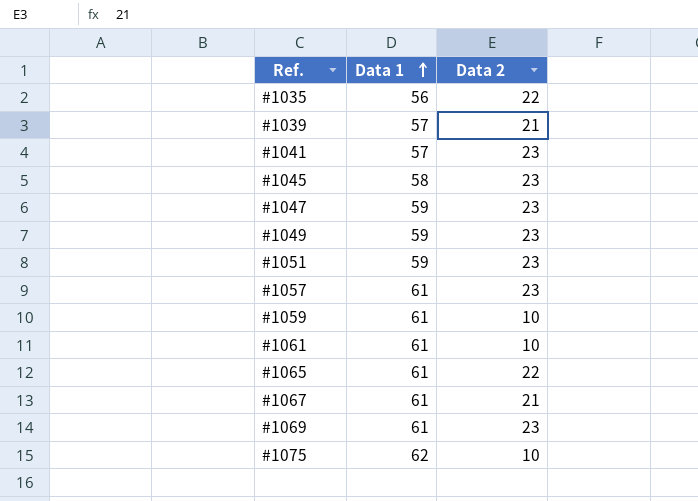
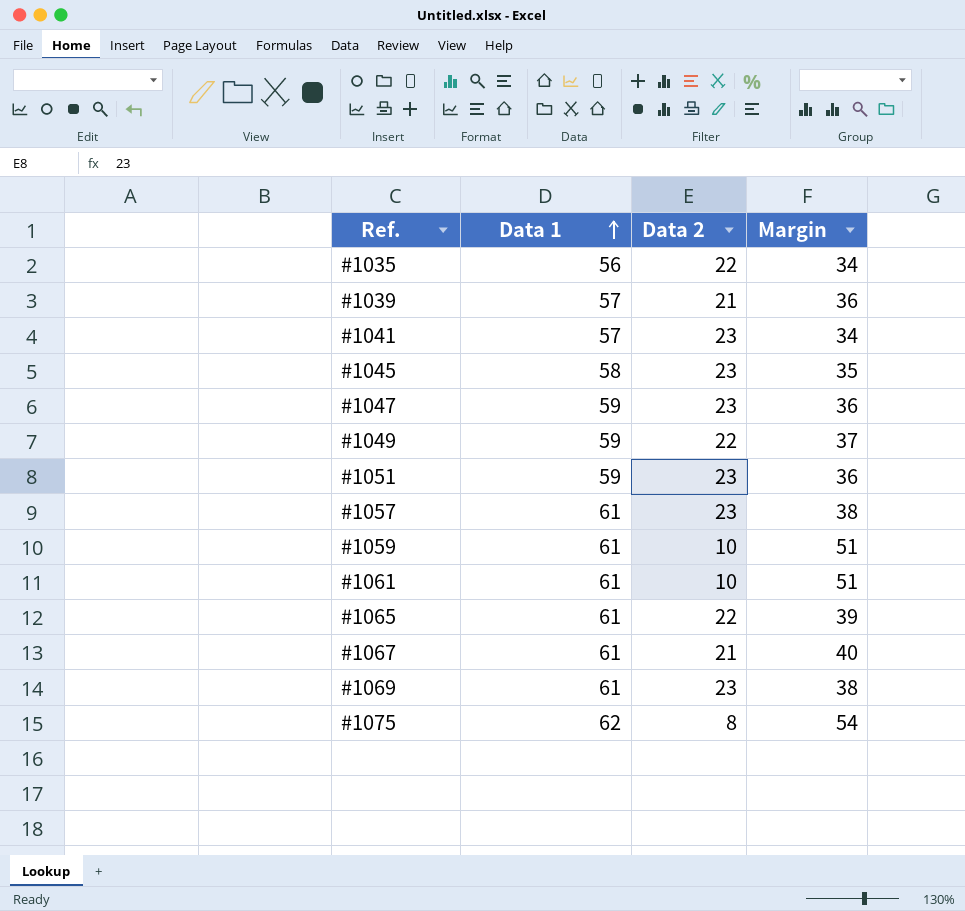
column Margin | formula: none -> [Data 1] - [Data 2]
#1049 | Data 2: 23 -> 22
#1075 | Data 2: 10 -> 8

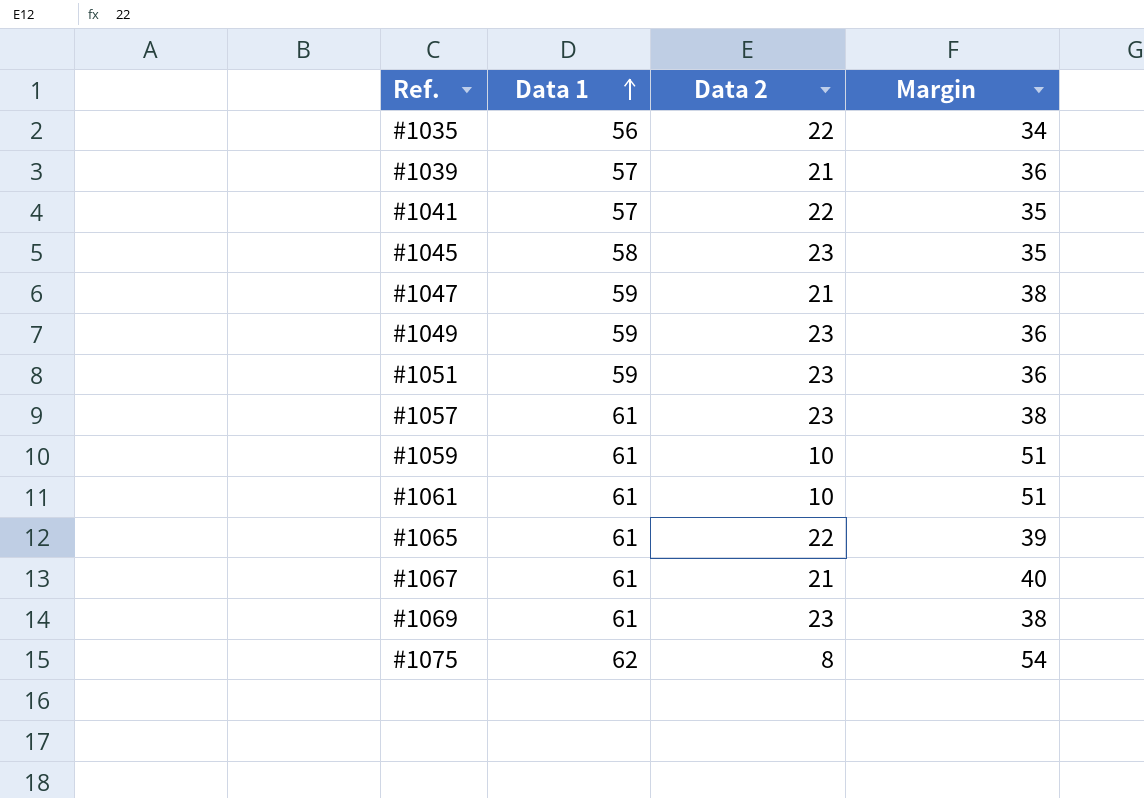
#1041 | Data 2: 23 -> 22
#1041 | Margin: 34 -> 35
#1047 | Data 2: 23 -> 21
#1047 | Margin: 36 -> 38
#1049 | Data 2: 22 -> 23
#1049 | Margin: 37 -> 36

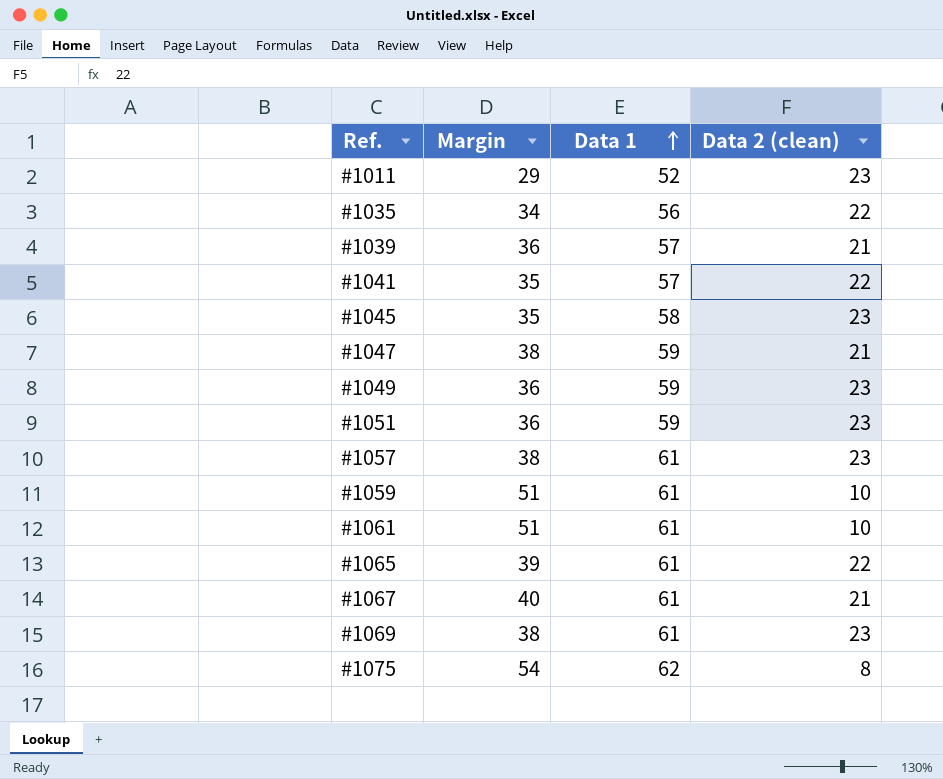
column Margin | position: 4 -> 2
column name: Data 2 -> Data 2 (clean)
row #1011: none -> 29 | 52 | 23

